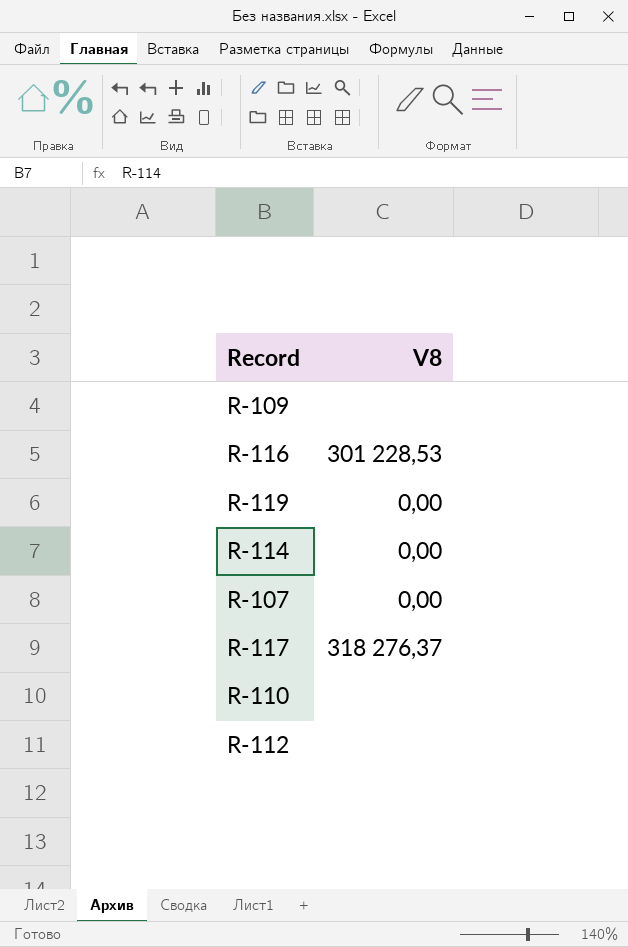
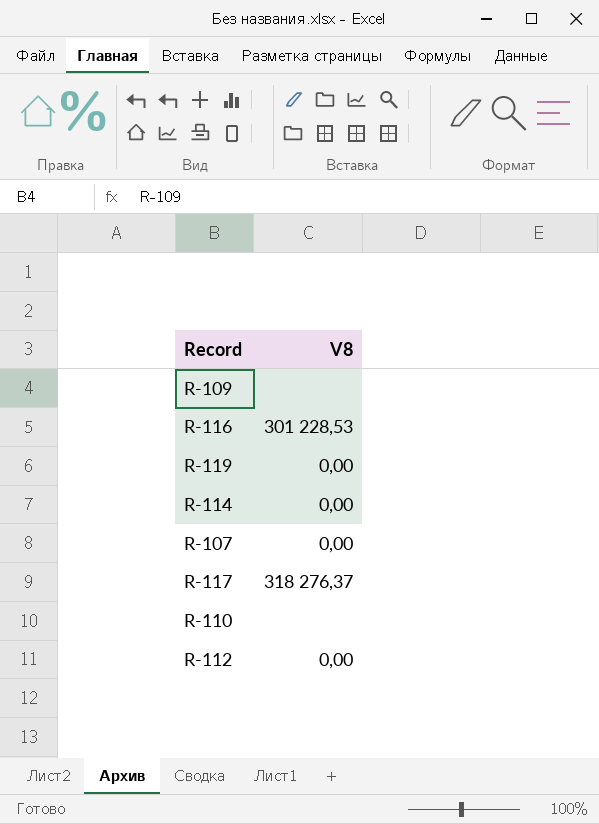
R-112 | V8: none -> 0,00

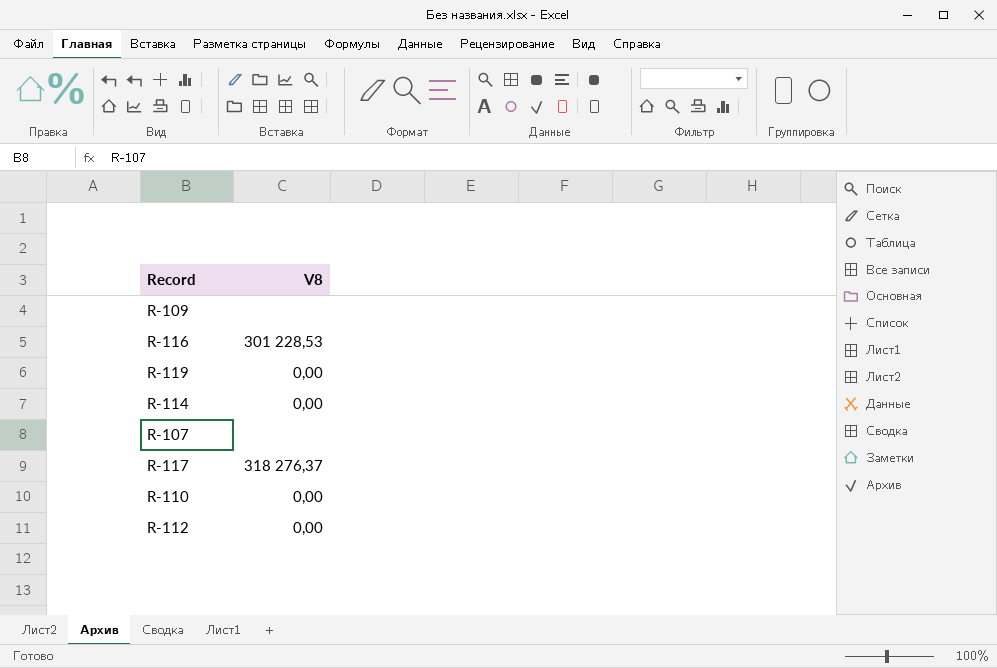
R-107 | V8: 0,00 -> none
R-110 | V8: none -> 0,00

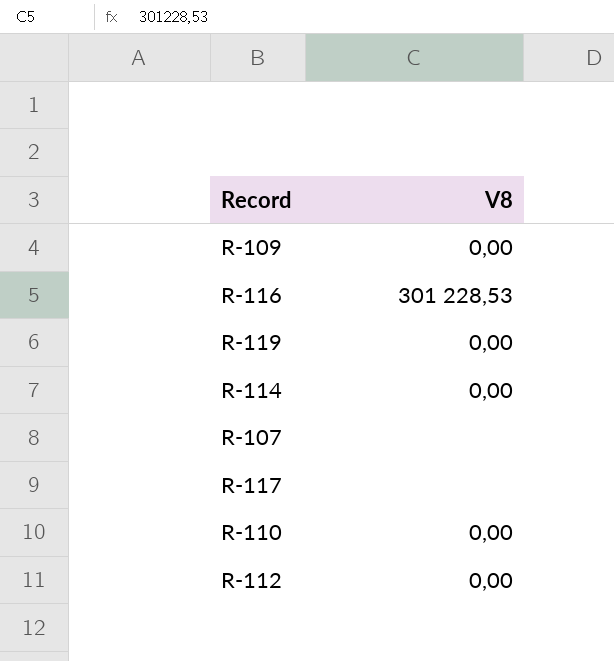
R-109 | V8: none -> 0,00
R-117 | V8: 318 276,37 -> none

